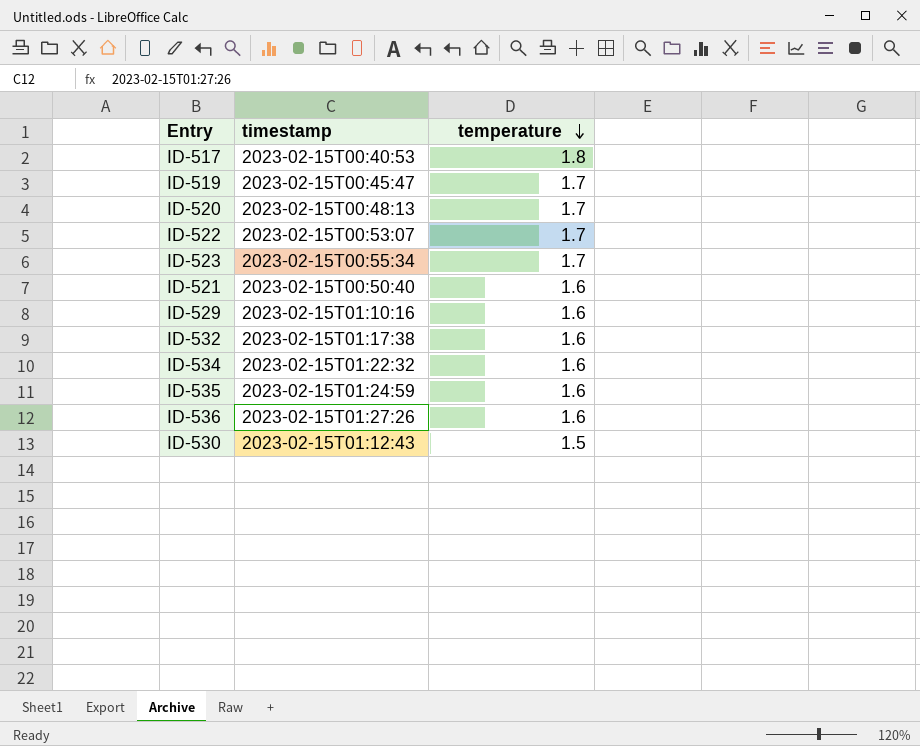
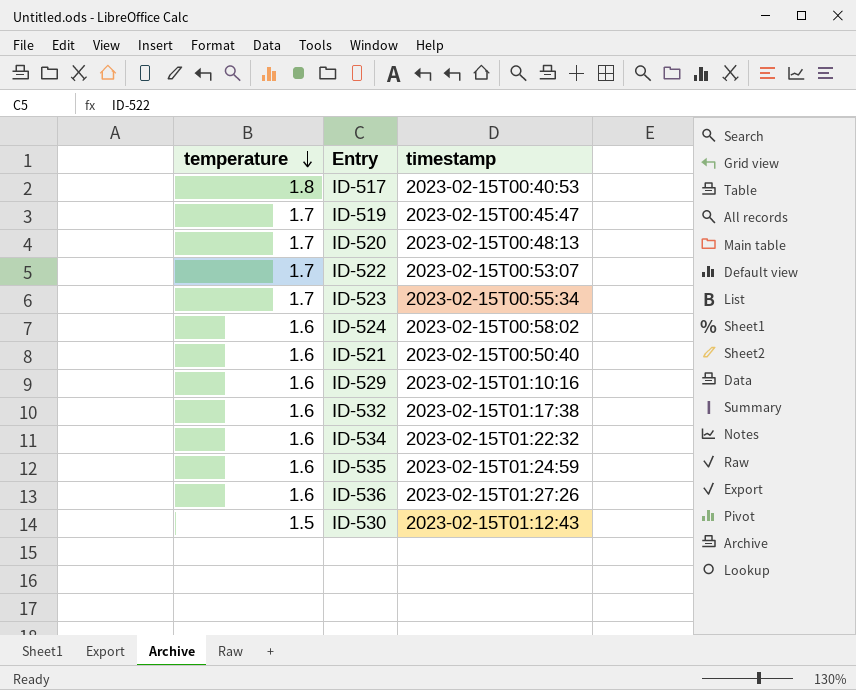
column temperature | position: 3 -> 1
row ID-524: none -> 1.6 | 2023-02-15T00:58:02

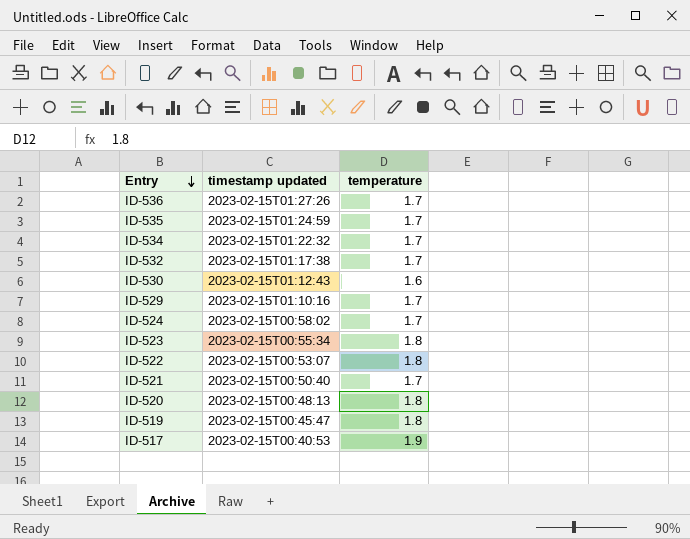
row order: temperature descending -> Entry descending
column name: timestamp -> timestamp updated
column temperature | position: 1 -> 3
ID-536 | temperature: 1.6 -> 1.7
ID-535 | temperature: 1.6 -> 1.7
ID-534 | temperature: 1.6 -> 1.7
ID-532 | temperature: 1.6 -> 1.7
ID-530 | temperature: 1.5 -> 1.6
ID-529 | temperature: 1.6 -> 1.7
ID-524 | temperature: 1.6 -> 1.7
ID-523 | temperature: 1.7 -> 1.8
ID-522 | temperature: 1.7 -> 1.8
ID-521 | temperature: 1.6 -> 1.7
ID-520 | temperature: 1.7 -> 1.8
ID-519 | temperature: 1.7 -> 1.8
ID-517 | temperature: 1.8 -> 1.9

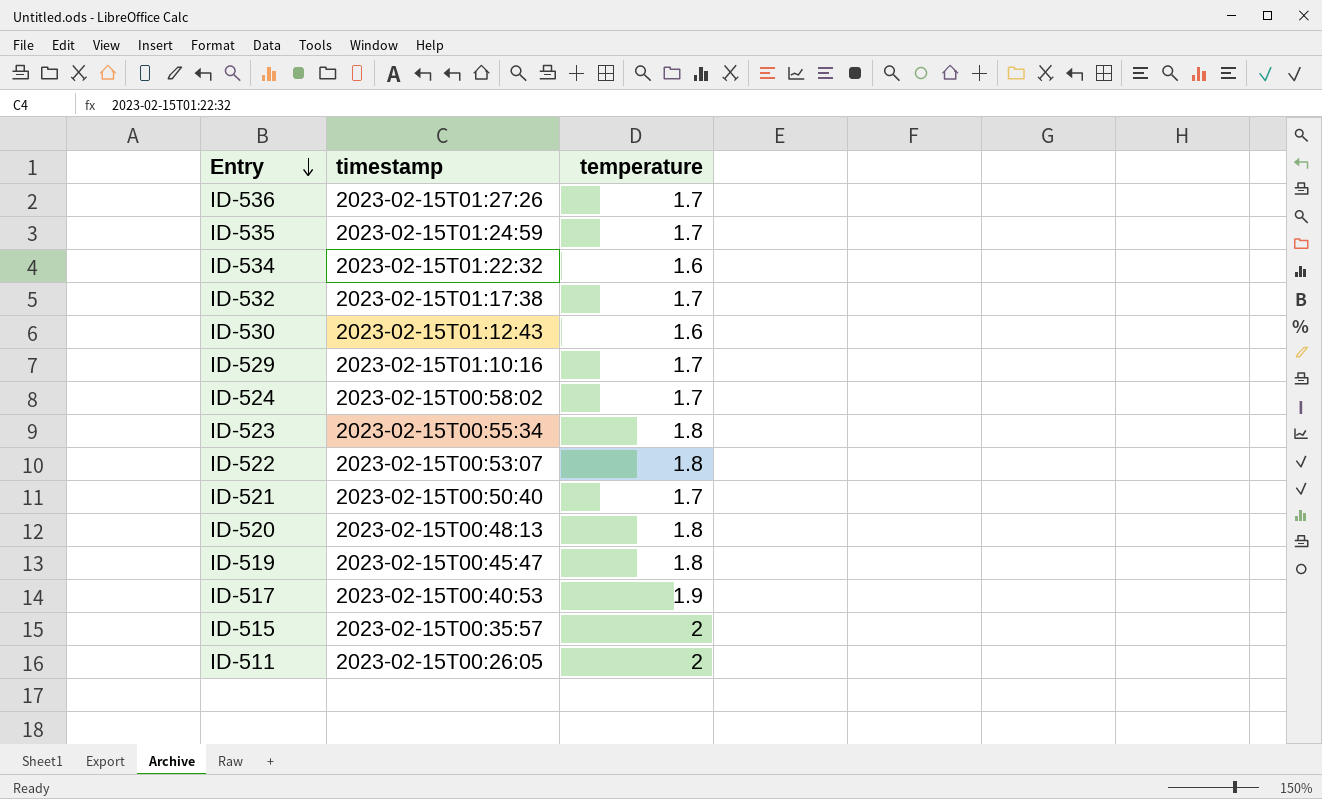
column name: timestamp updated -> timestamp
ID-534 | temperature: 1.7 -> 1.6
row ID-515: none -> 2023-02-15T00:35:57 | 2
row ID-511: none -> 2023-02-15T00:26:05 | 2

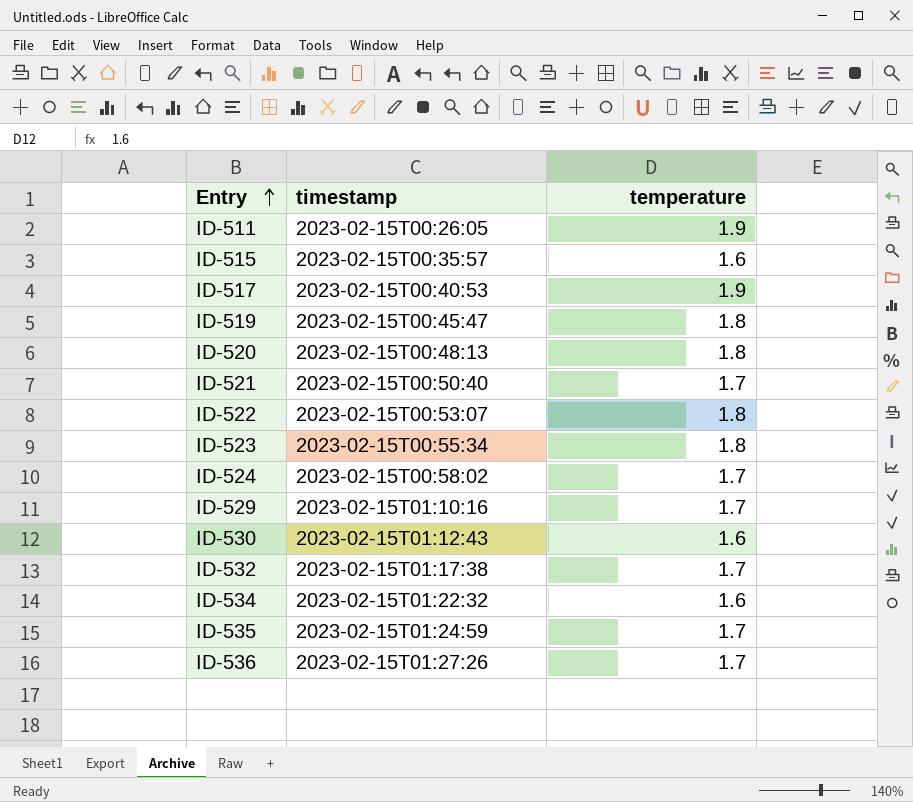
row order: Entry descending -> Entry ascending
ID-511 | temperature: 2 -> 1.9
ID-515 | temperature: 2 -> 1.6

